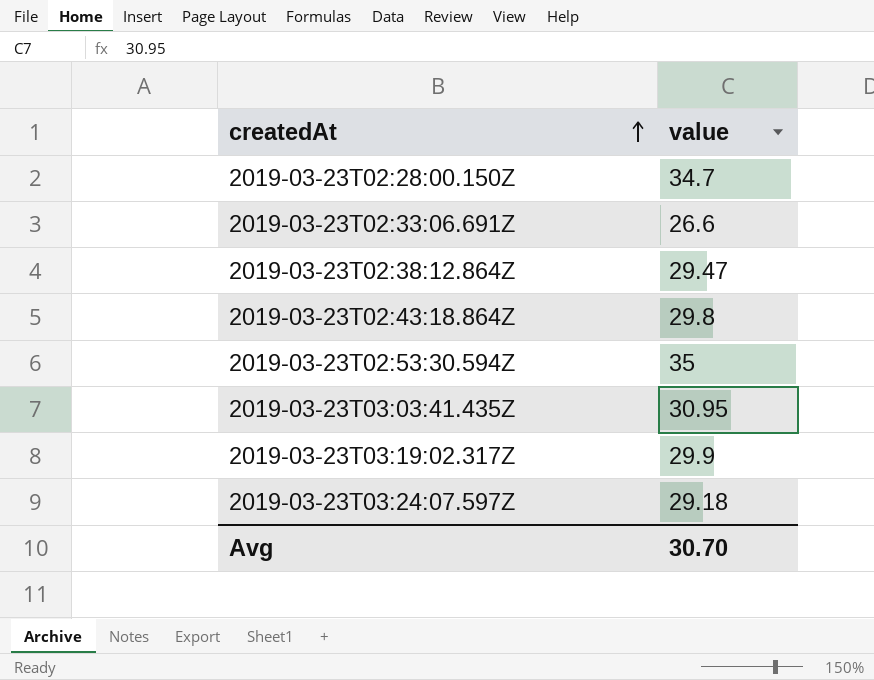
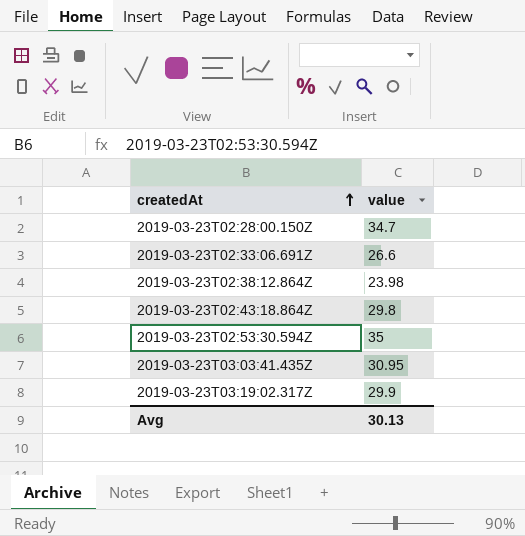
row 2019-03-23T03:24:07.597Z: 29.18 -> none
2019-03-23T02:38:12.864Z | value: 29.47 -> 23.98
Avg | value: 30.70 -> 30.13

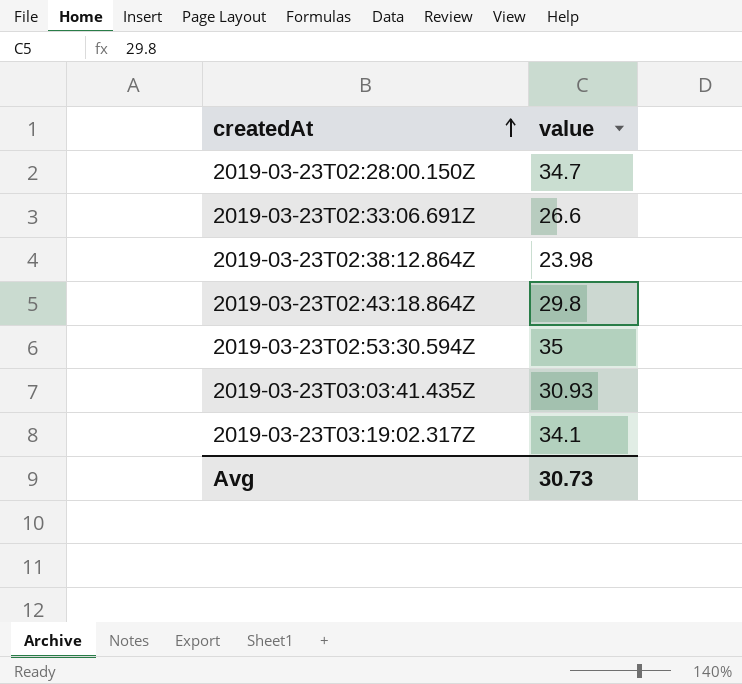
2019-03-23T03:03:41.435Z | value: 30.95 -> 30.93
2019-03-23T03:19:02.317Z | value: 29.9 -> 34.1
Avg | value: 30.13 -> 30.73

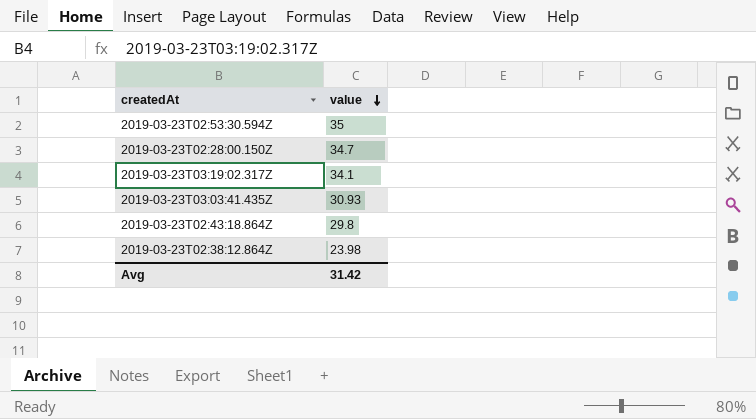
row order: createdAt ascending -> value descending
row 2019-03-23T02:33:06.691Z: 26.6 -> none
Avg | value: 30.73 -> 31.42

